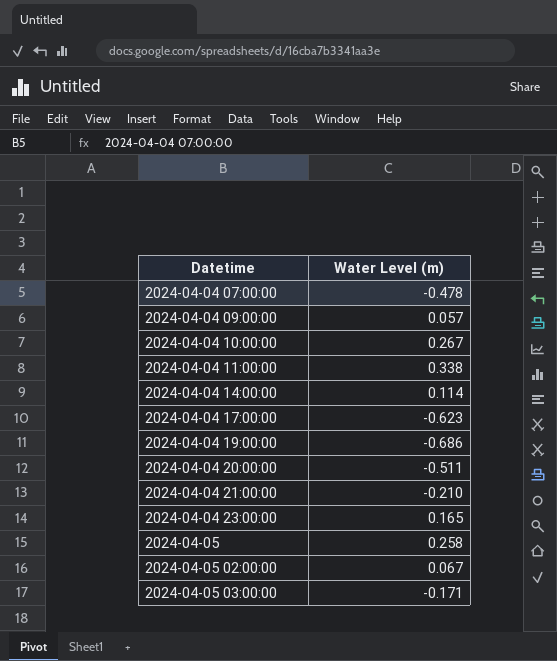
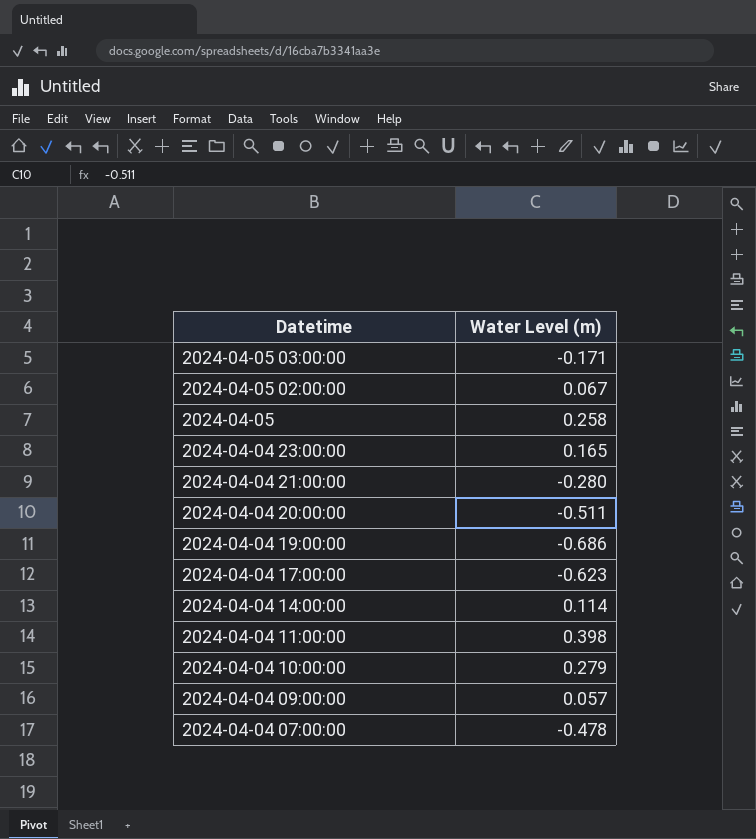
row order: Datetime ascending -> Datetime descending
2024-04-04 21:00:00 | Water Level (m): -0.210 -> -0.280
2024-04-04 11:00:00 | Water Level (m): 0.338 -> 0.398
2024-04-04 10:00:00 | Water Level (m): 0.267 -> 0.279

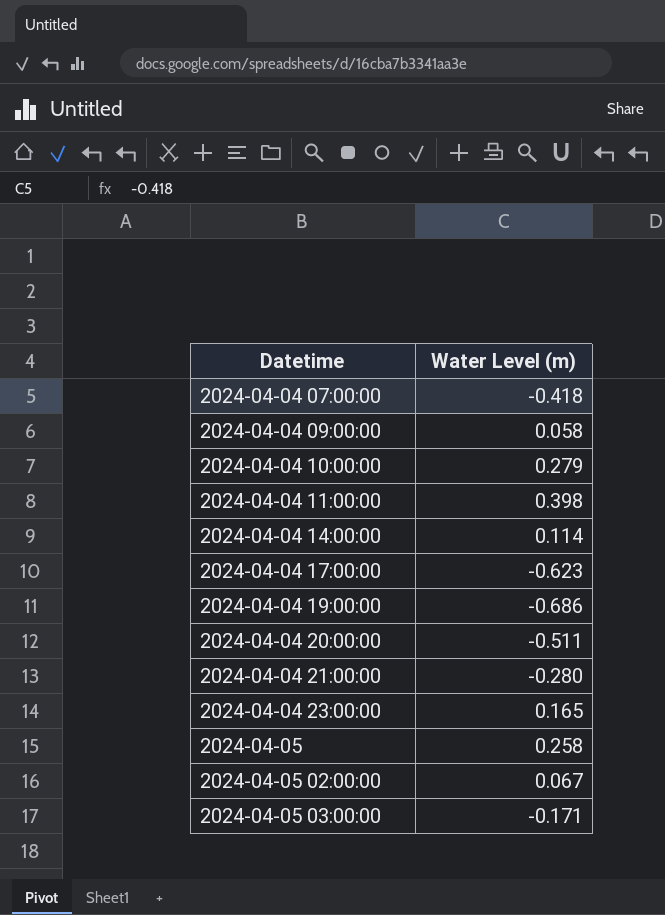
row order: Datetime descending -> Datetime ascending
2024-04-04 07:00:00 | Water Level (m): -0.478 -> -0.418
2024-04-04 09:00:00 | Water Level (m): 0.057 -> 0.058

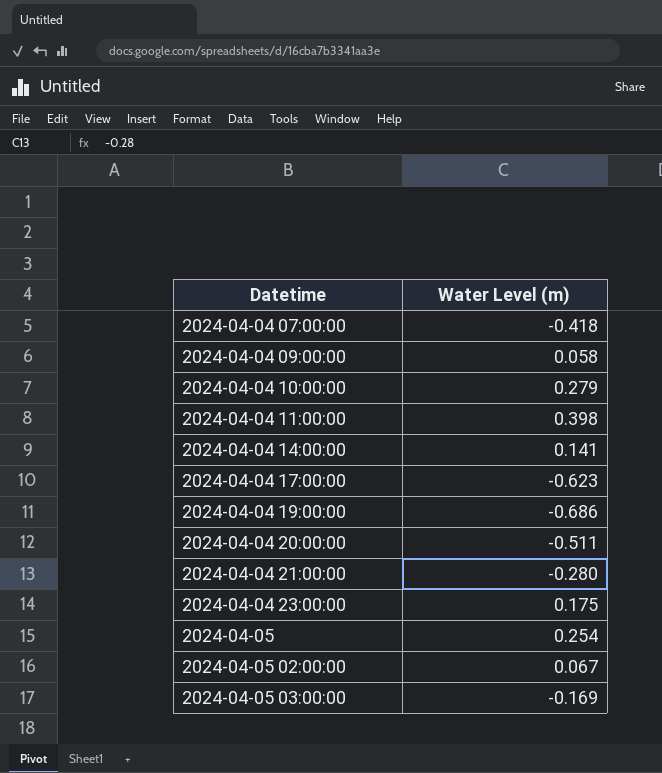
2024-04-04 14:00:00 | Water Level (m): 0.114 -> 0.141
2024-04-04 23:00:00 | Water Level (m): 0.165 -> 0.175
2024-04-05 | Water Level (m): 0.258 -> 0.254
2024-04-05 03:00:00 | Water Level (m): -0.171 -> -0.169

